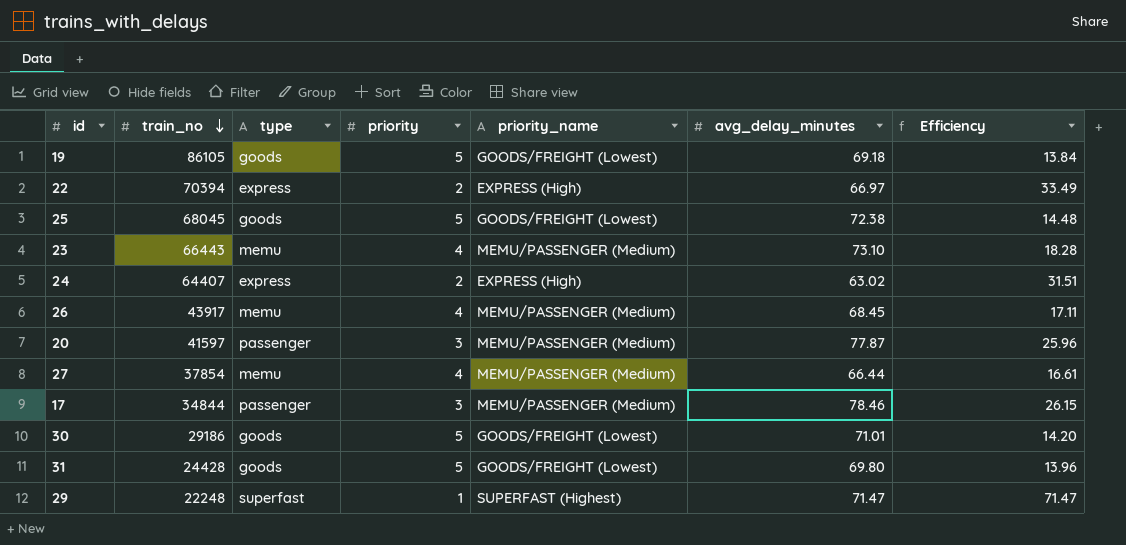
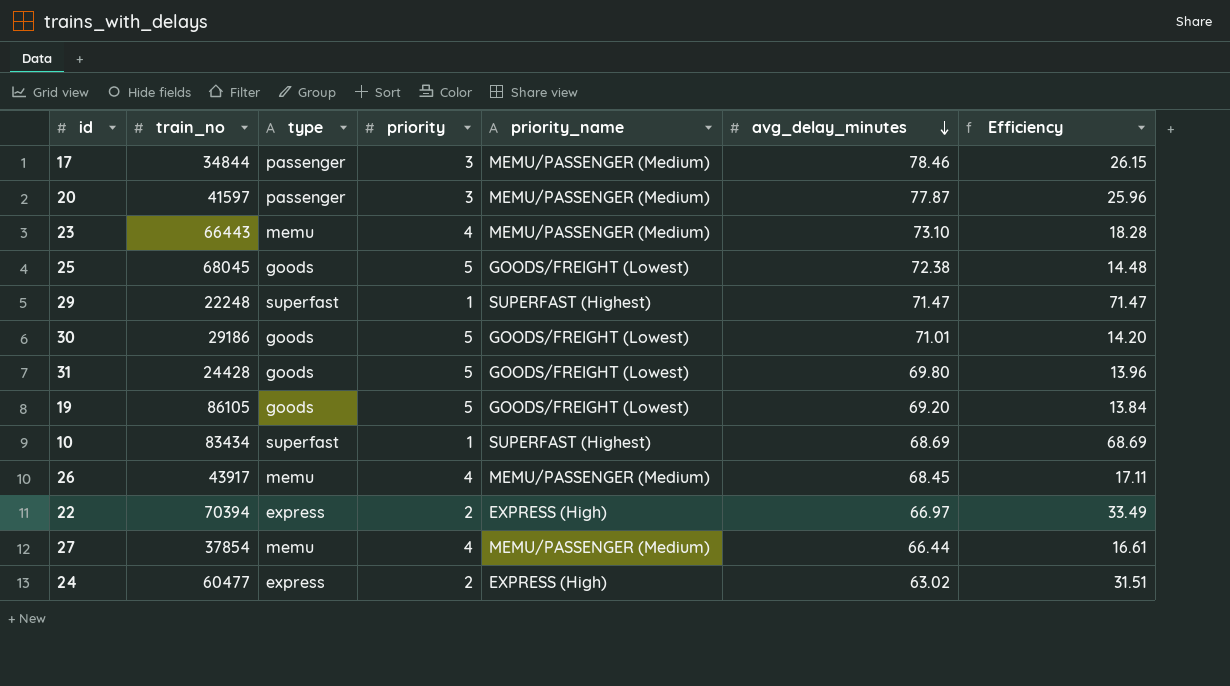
row order: train_no descending -> avg_delay_minutes descending
19 | avg_delay_minutes: 69.18 -> 69.20
row 10: none -> 83434 | superfast | 1 | SUPERFAST (Highest) | 68.69 | 68.69
24 | train_no: 64407 -> 60477

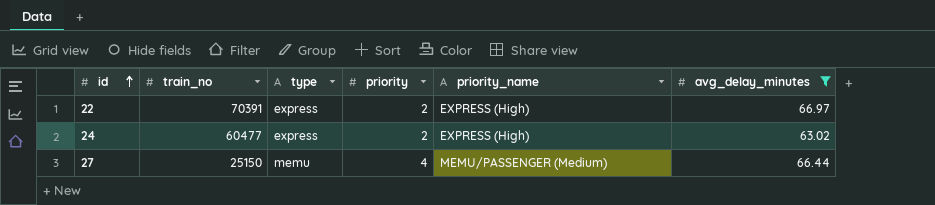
filter: none -> avg_delay_minutes <= 66.97
row order: avg_delay_minutes descending -> id ascending
column Efficiency | formula: [avg_delay_minutes] / [priority] -> none
22 | train_no: 70394 -> 70391
27 | train_no: 37854 -> 25150

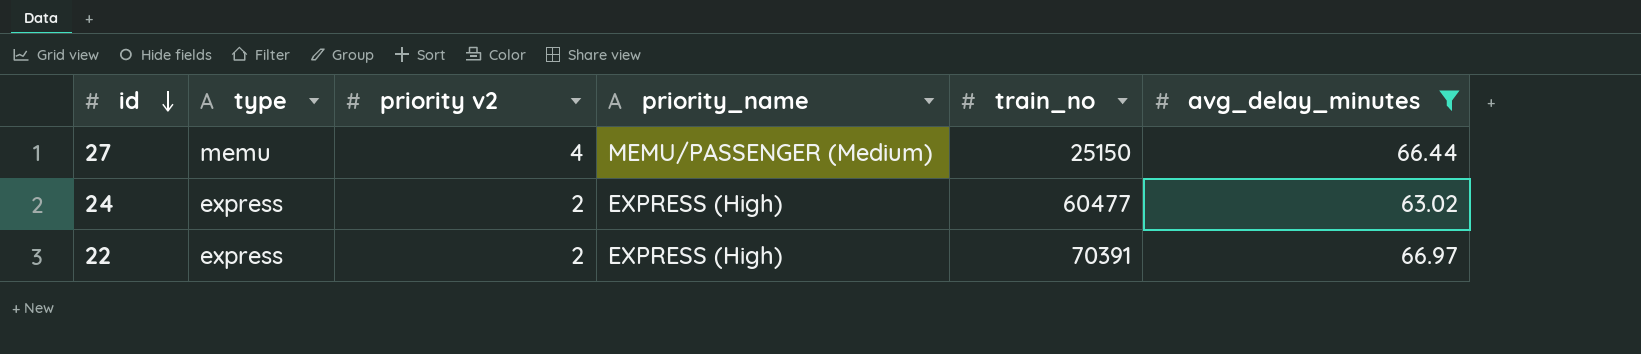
row order: id ascending -> id descending
column name: priority -> priority v2
column train_no | position: 2 -> 5

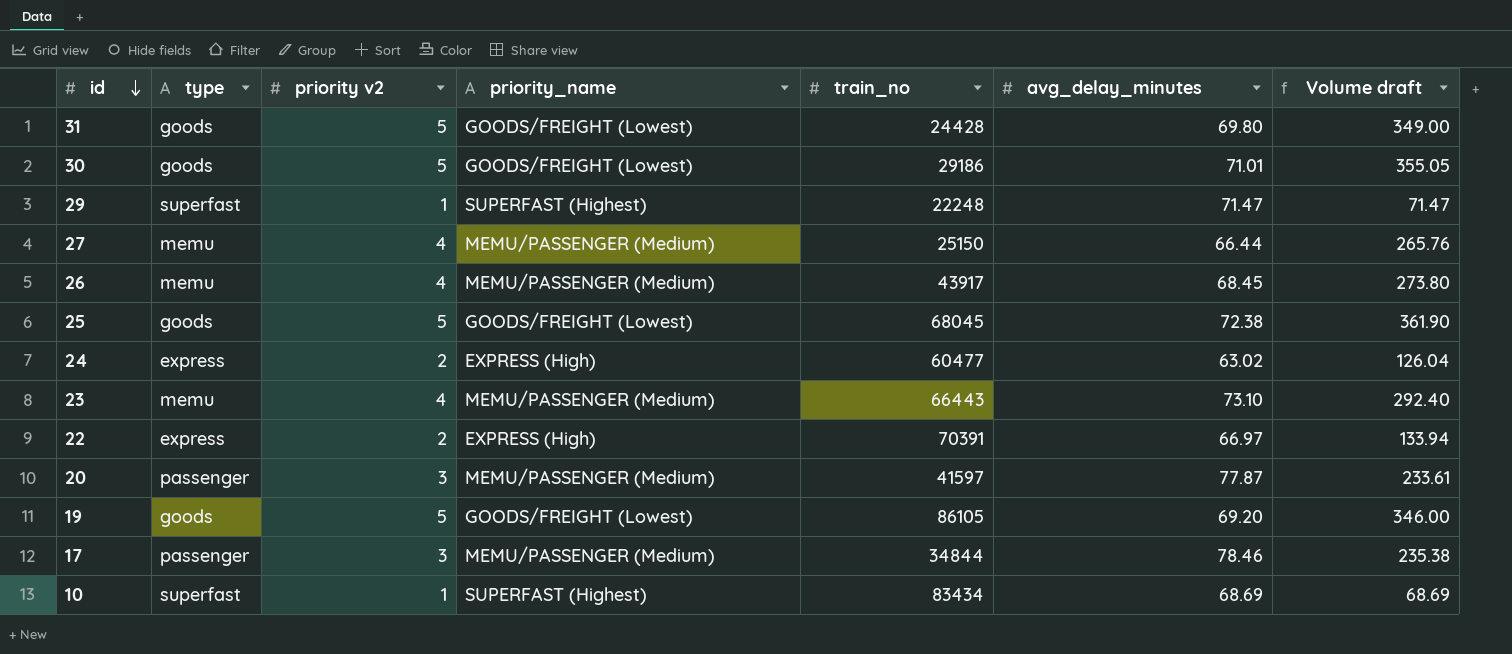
filter: avg_delay_minutes <= 66.97 -> none
column Volume draft | formula: none -> [priority v2] * [avg_delay_minutes]

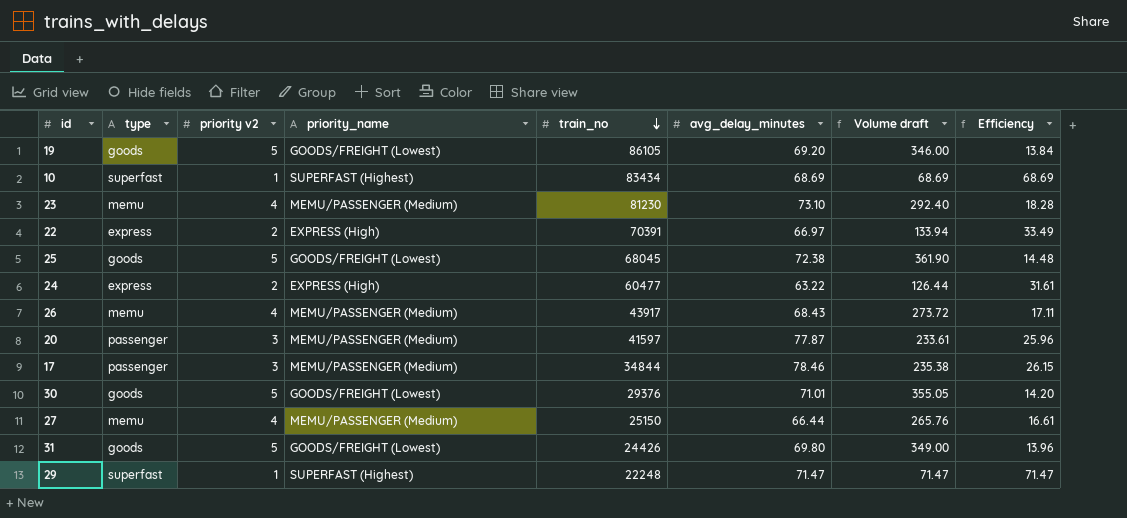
row order: id descending -> train_no descending
column Efficiency | formula: none -> [avg_delay_minutes] / [priority v2]
23 | train_no: 66443 -> 81230
24 | avg_delay_minutes: 63.02 -> 63.22
24 | Volume draft: 126.04 -> 126.44
26 | avg_delay_minutes: 68.45 -> 68.43
26 | Volume draft: 273.80 -> 273.72
30 | train_no: 29186 -> 29376
31 | train_no: 24428 -> 24426

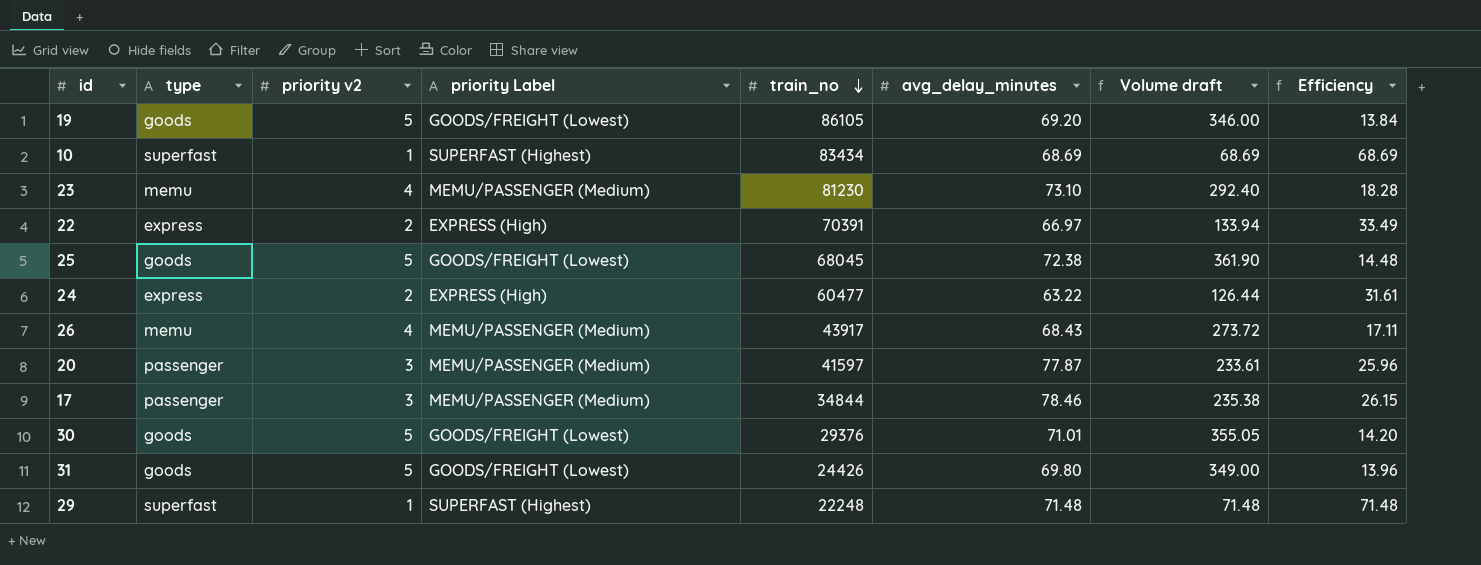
column name: priority_name -> priority Label
row 27: memu | 4 | MEMU/PASSENGER (Medium) | 25150 | 66.44 | 265.76 | 16.61 -> none
29 | avg_delay_minutes: 71.47 -> 71.48
29 | Volume draft: 71.47 -> 71.48
29 | Efficiency: 71.47 -> 71.48

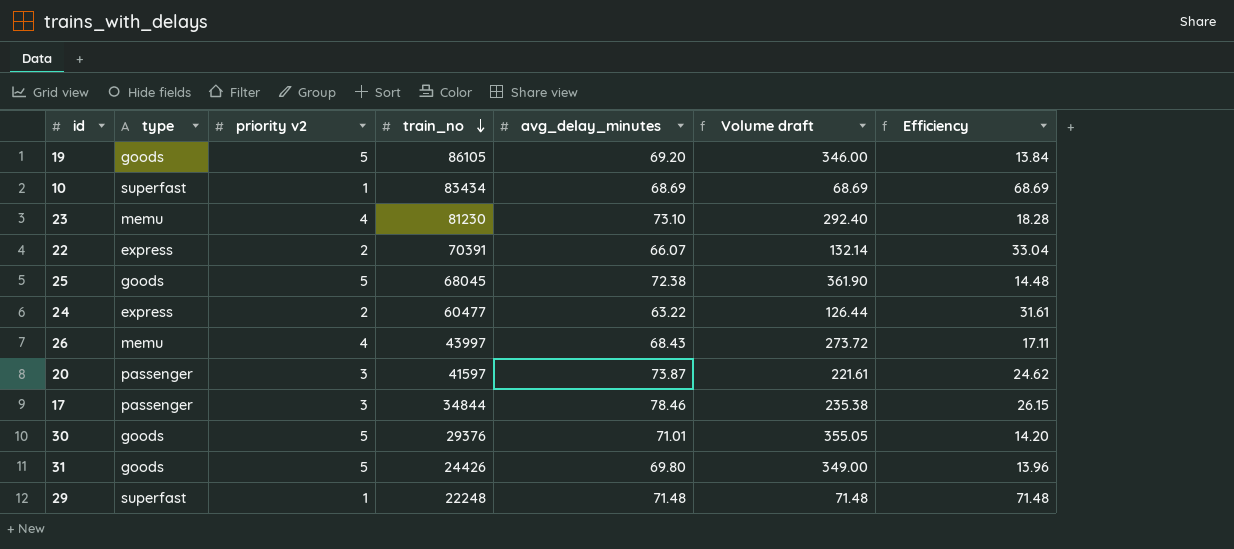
column priority Label | position: 4 -> none
22 | avg_delay_minutes: 66.97 -> 66.07
22 | Volume draft: 133.94 -> 132.14
22 | Efficiency: 33.49 -> 33.04
26 | train_no: 43917 -> 43997
20 | avg_delay_minutes: 77.87 -> 73.87
20 | Volume draft: 233.61 -> 221.61
20 | Efficiency: 25.96 -> 24.62

